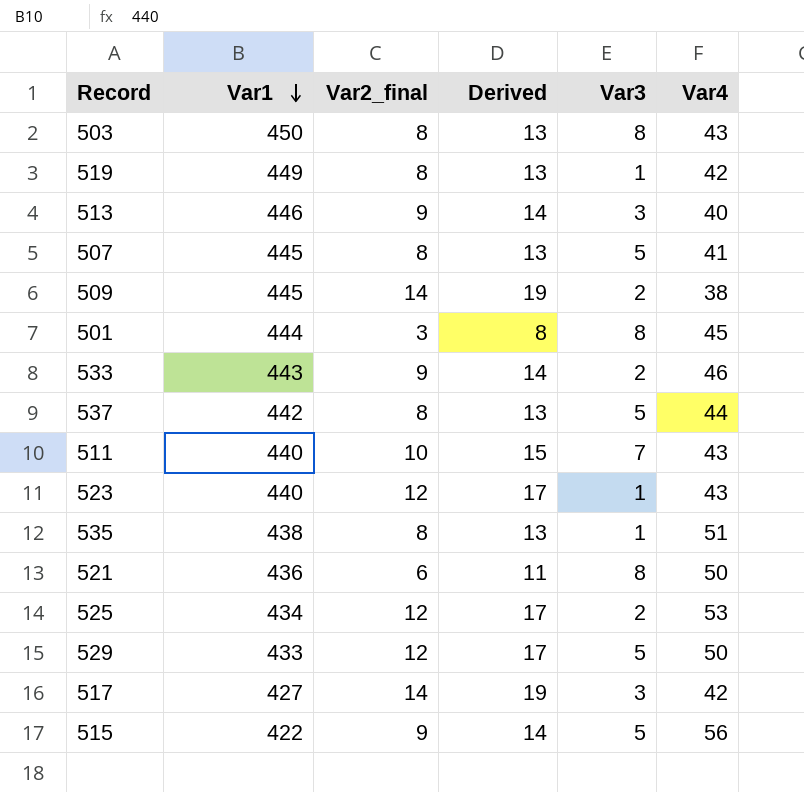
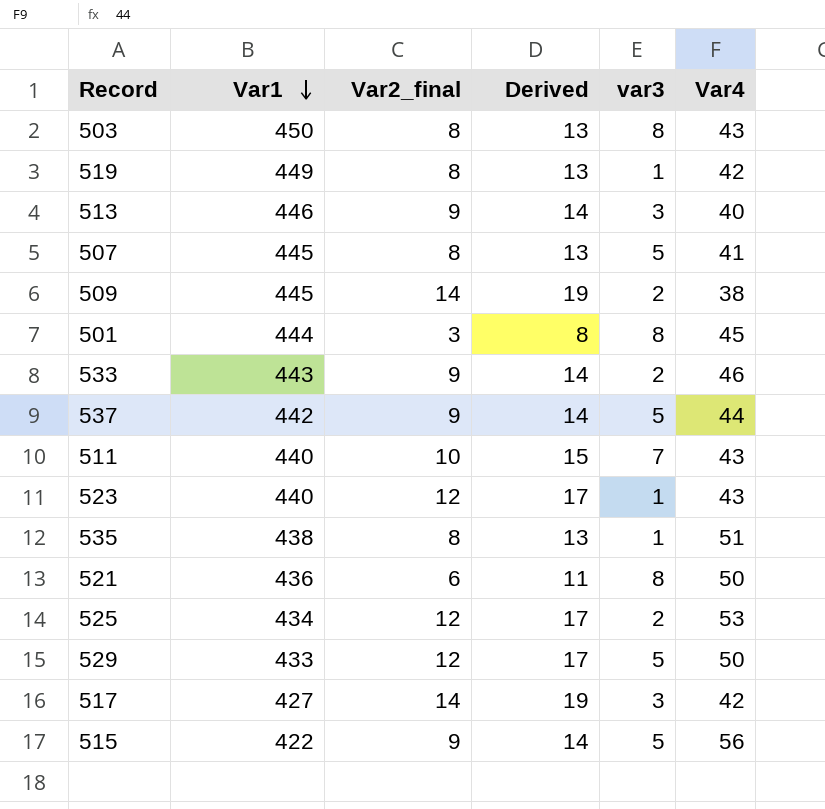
column name: Var3 -> var3
537 | Var2_final: 8 -> 9
537 | Derived: 13 -> 14

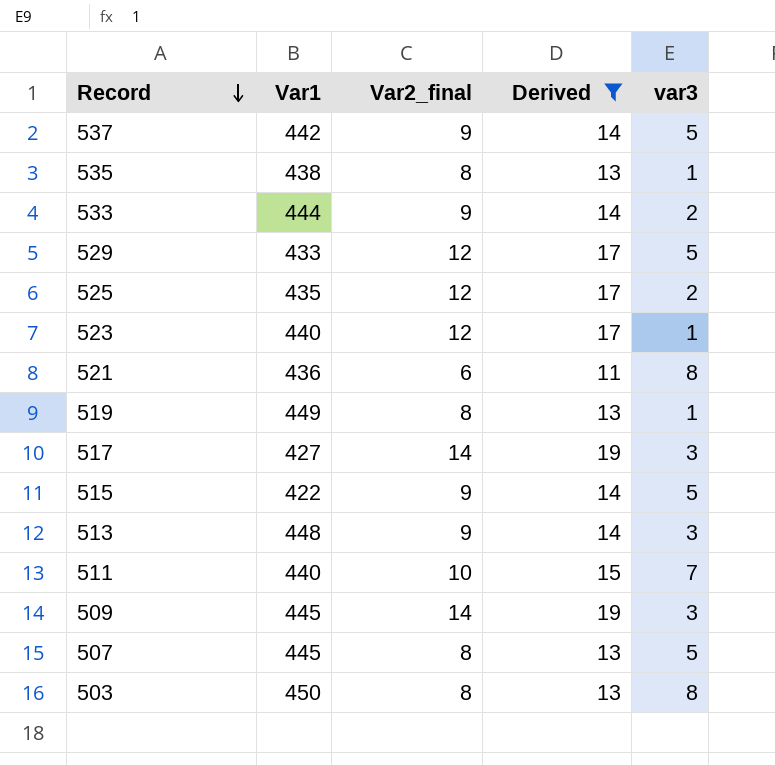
filter: none -> Derived != 8
row order: Var1 descending -> Record descending
column Var4 | position: 6 -> none
533 | Var1: 443 -> 444
525 | Var1: 434 -> 435
513 | Var1: 446 -> 448
509 | var3: 2 -> 3

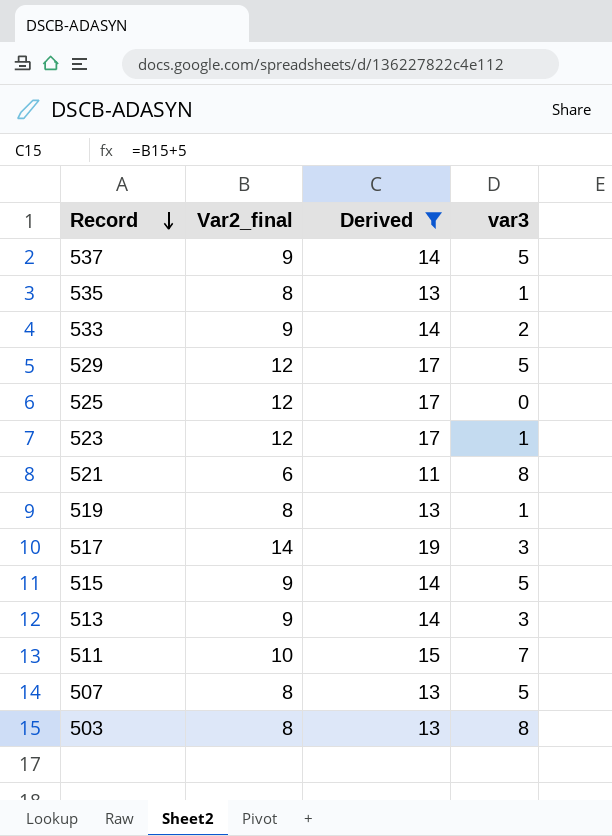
column Var1 | position: 2 -> none
row 509: 445 | 14 | 19 | 3 -> none
525 | var3: 2 -> 0

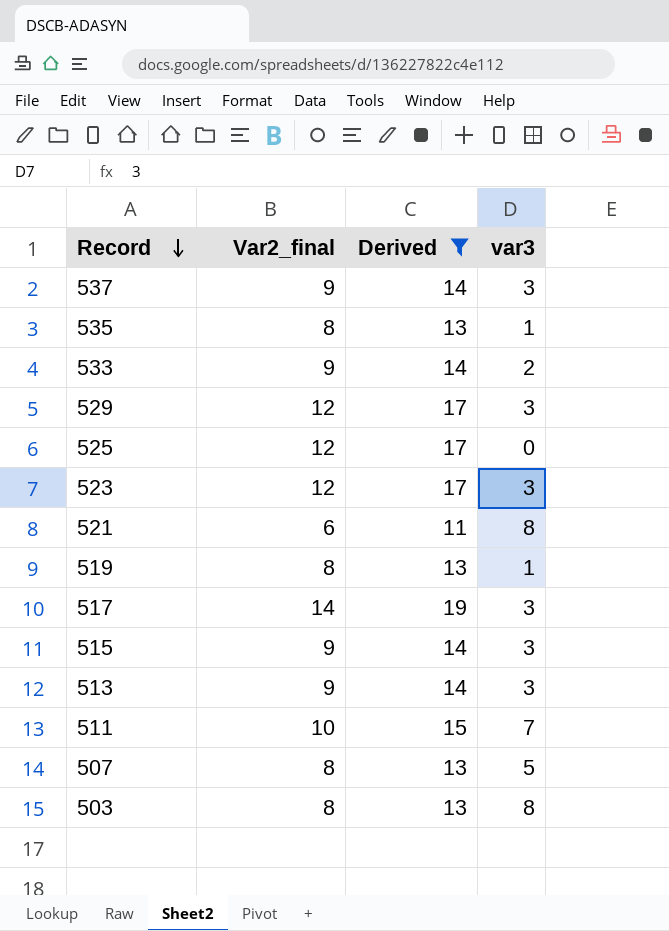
537 | var3: 5 -> 3
529 | var3: 5 -> 3
523 | var3: 1 -> 3
515 | var3: 5 -> 3

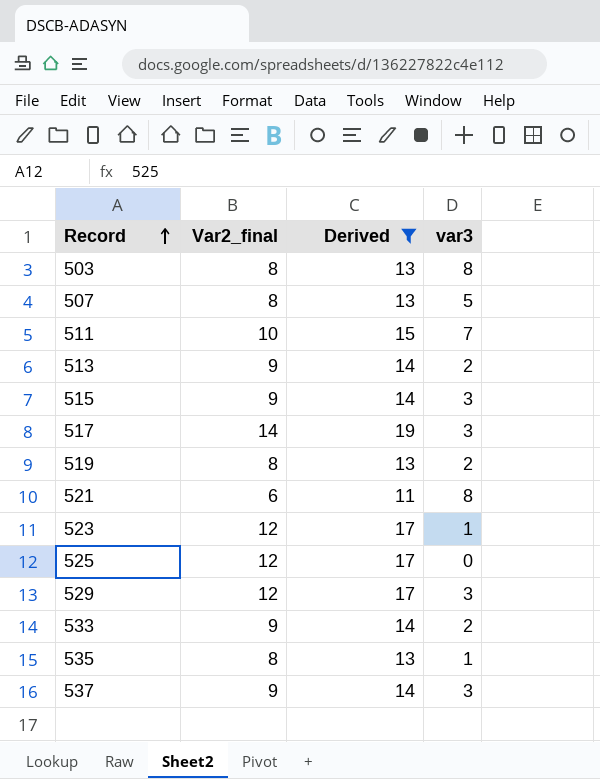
row order: Record descending -> Record ascending
513 | var3: 3 -> 2
519 | var3: 1 -> 2
523 | var3: 3 -> 1

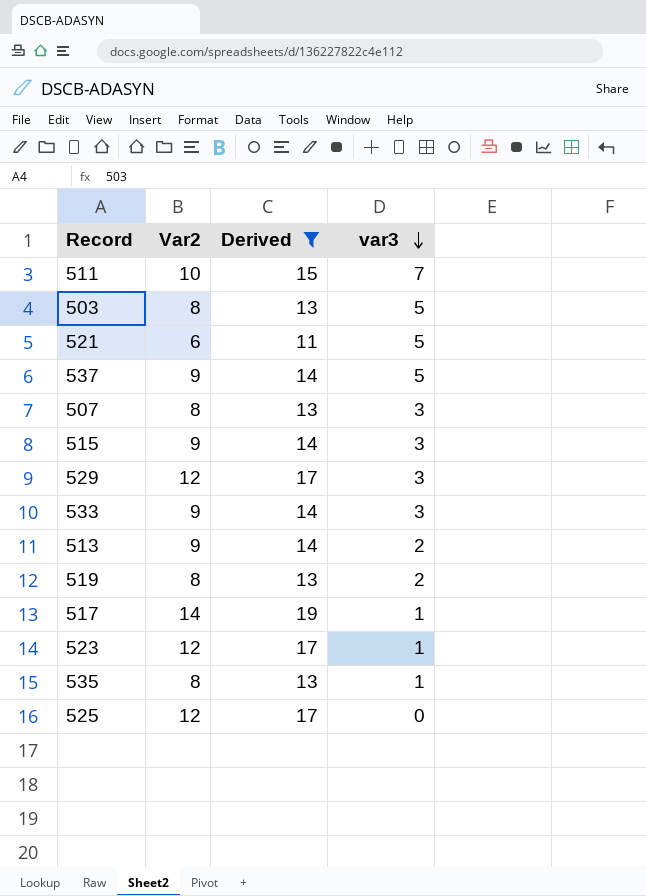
row order: Record ascending -> var3 descending
column name: Var2_final -> Var2
503 | var3: 8 -> 5
521 | var3: 8 -> 5
537 | var3: 3 -> 5
507 | var3: 5 -> 3
533 | var3: 2 -> 3
517 | var3: 3 -> 1

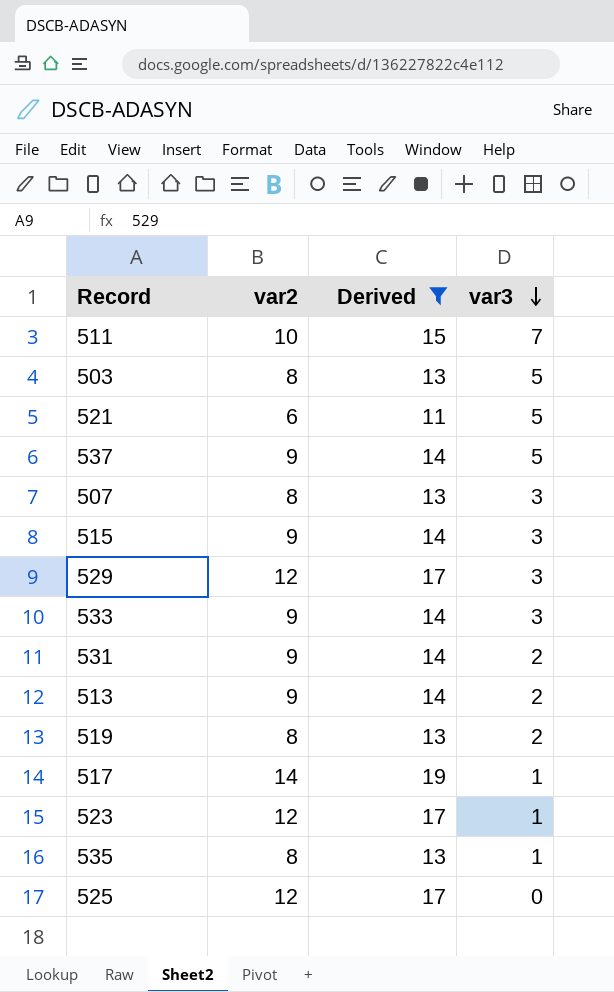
column name: Var2 -> var2
row 531: none -> 9 | 14 | 2

